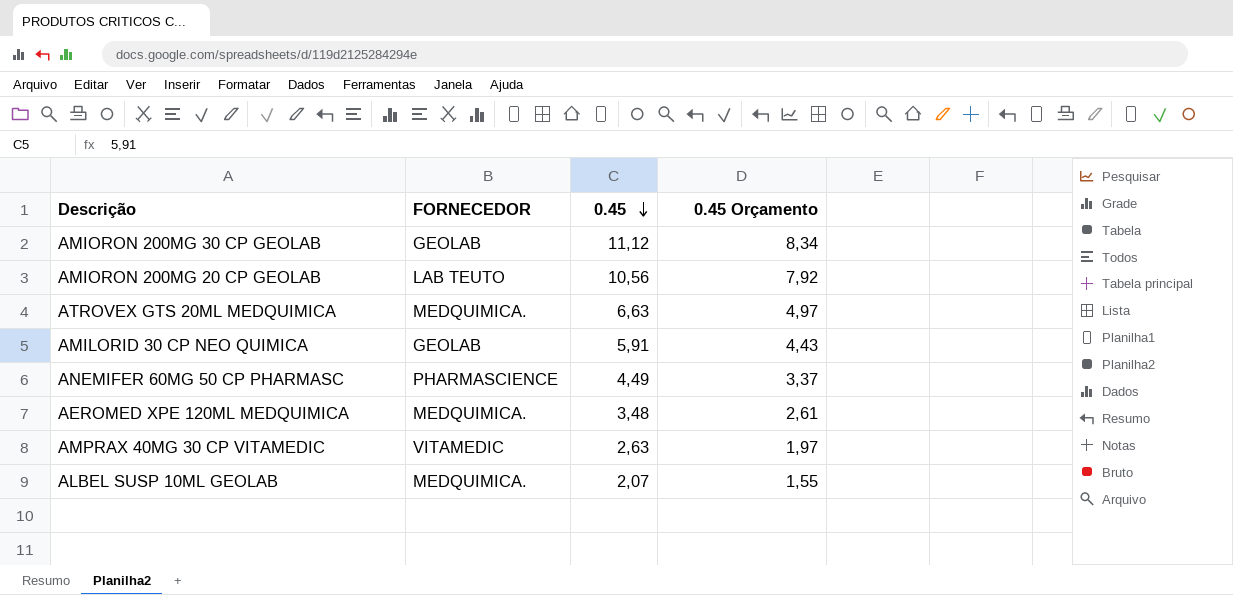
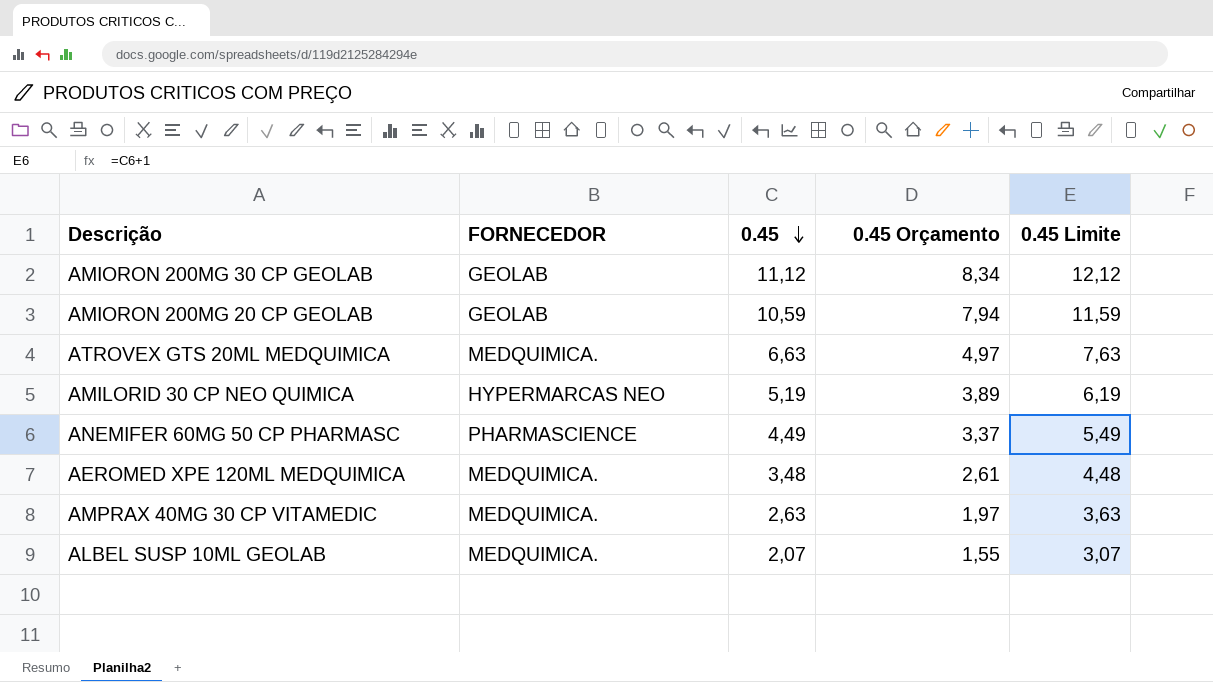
column 0.45 Limite | formula: none -> [0.45] + 1
AMIORON 200MG 20 CP GEOLAB | FORNECEDOR: LAB TEUTO -> GEOLAB
AMIORON 200MG 20 CP GEOLAB | 0.45: 10,56 -> 10,59
AMIORON 200MG 20 CP GEOLAB | 0.45 Orçamento: 7,92 -> 7,94
AMILORID 30 CP NEO QUIMICA | FORNECEDOR: GEOLAB -> HYPERMARCAS NEO
AMILORID 30 CP NEO QUIMICA | 0.45: 5,91 -> 5,19
AMILORID 30 CP NEO QUIMICA | 0.45 Orçamento: 4,43 -> 3,89
AMPRAX 40MG 30 CP VITAMEDIC | FORNECEDOR: VITAMEDIC -> MEDQUIMICA.

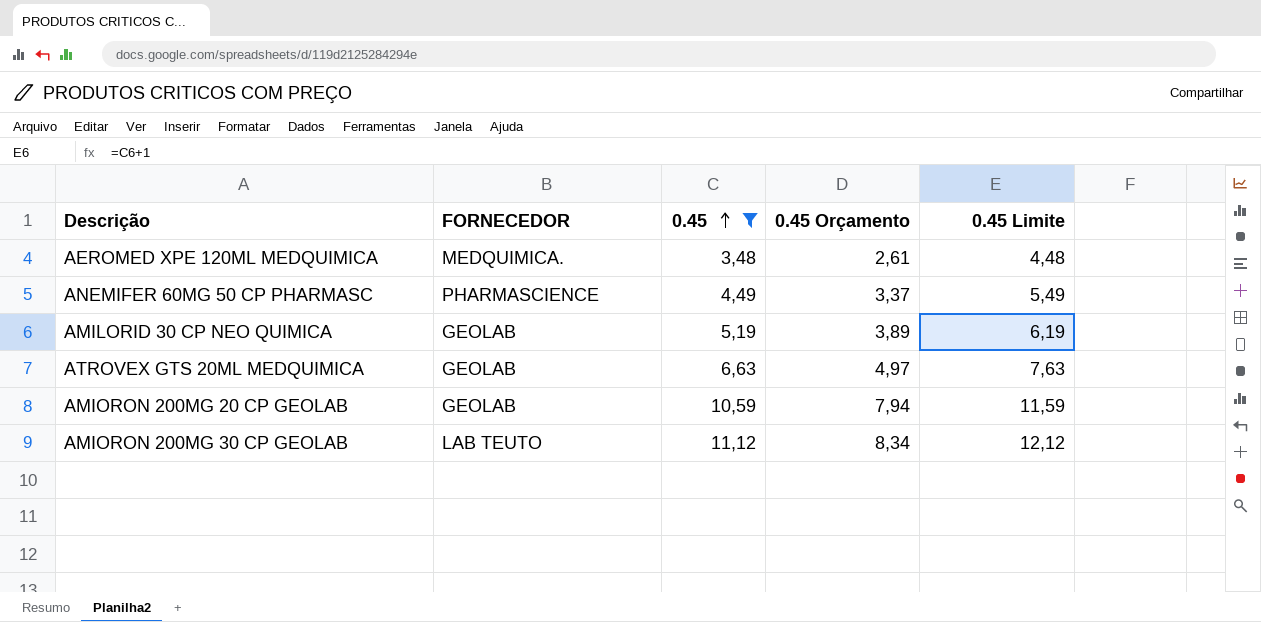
filter: none -> 0.45 >= 3,48
row order: 0.45 descending -> 0.45 ascending
AMILORID 30 CP NEO QUIMICA | FORNECEDOR: HYPERMARCAS NEO -> GEOLAB
ATROVEX GTS 20ML MEDQUIMICA | FORNECEDOR: MEDQUIMICA. -> GEOLAB
AMIORON 200MG 30 CP GEOLAB | FORNECEDOR: GEOLAB -> LAB TEUTO

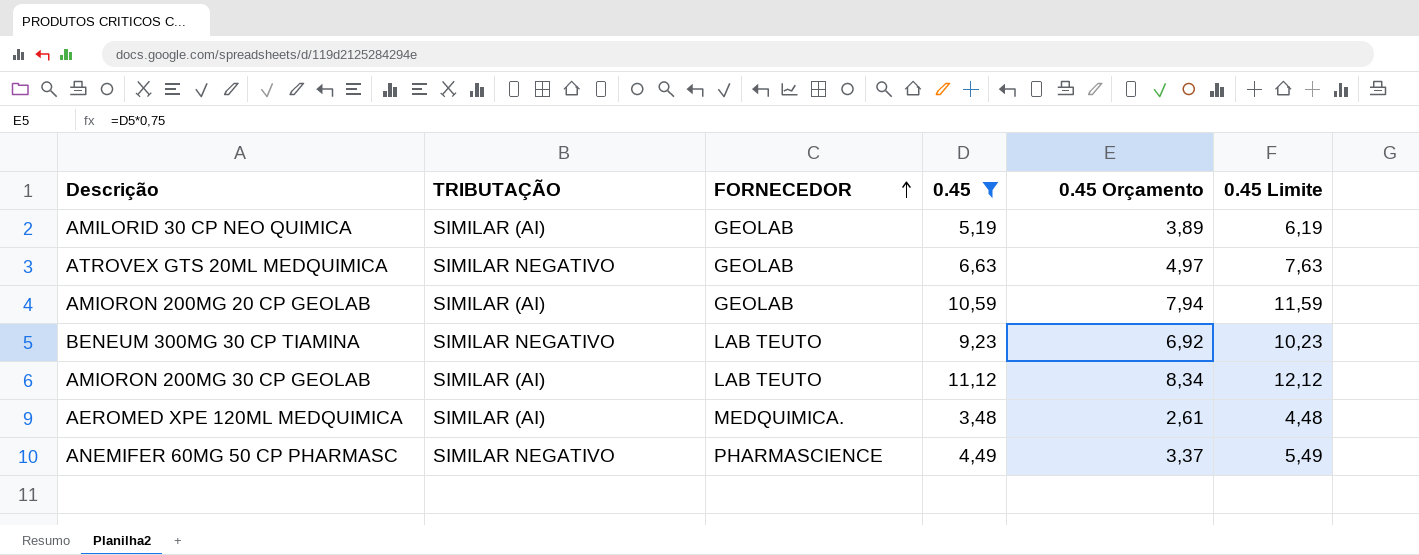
row order: 0.45 ascending -> FORNECEDOR ascending
column TRIBUTAÇÃO | position: none -> 2
row BENEUM 300MG 30 CP TIAMINA: none -> SIMILAR NEGATIVO | LAB TEUTO | 9,23 | 6,92 | 10,23

